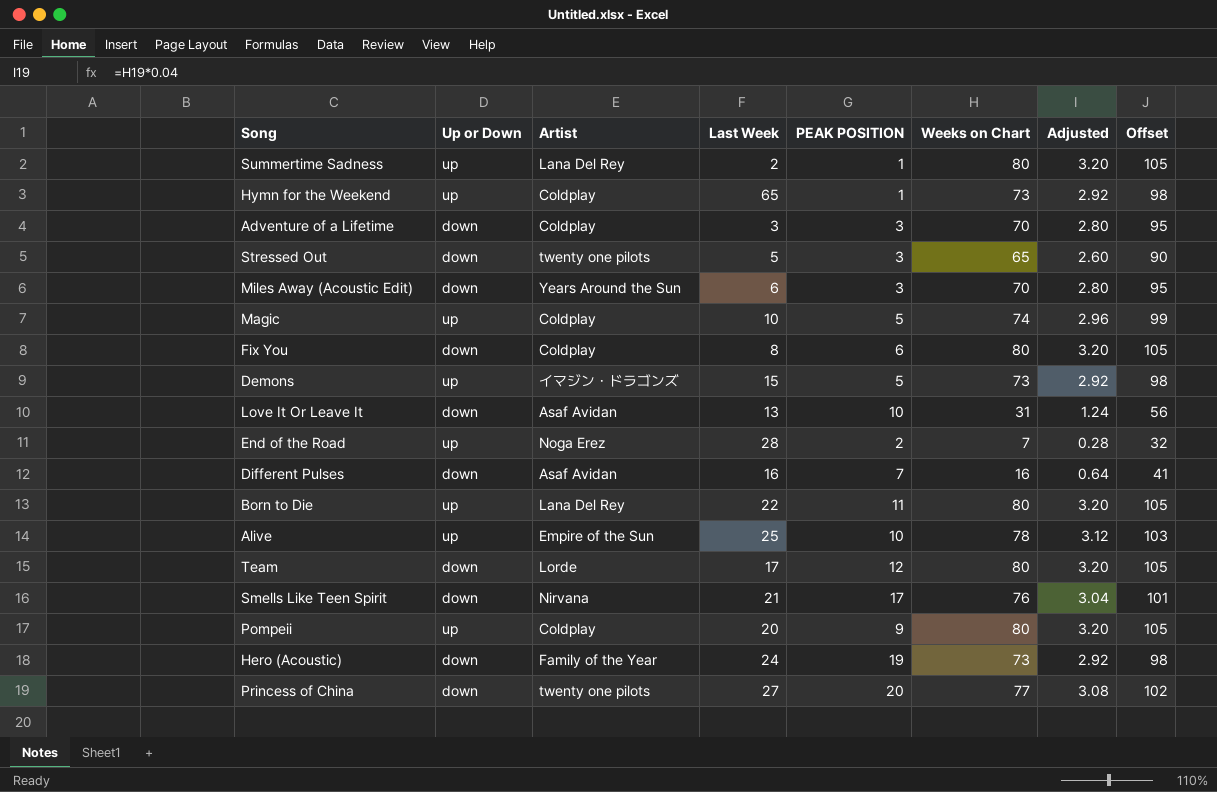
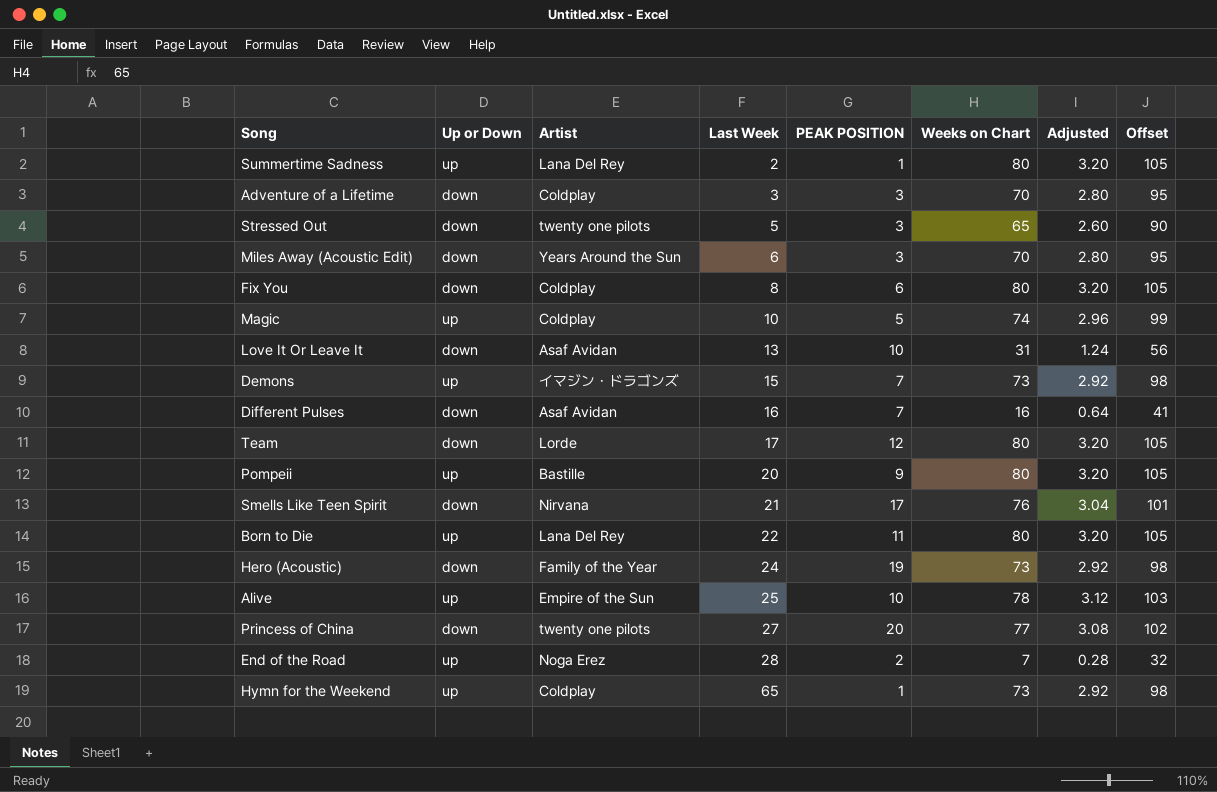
row order: none -> Last Week ascending
Demons | PEAK POSITION: 5 -> 7
Pompeii | Artist: Coldplay -> Bastille

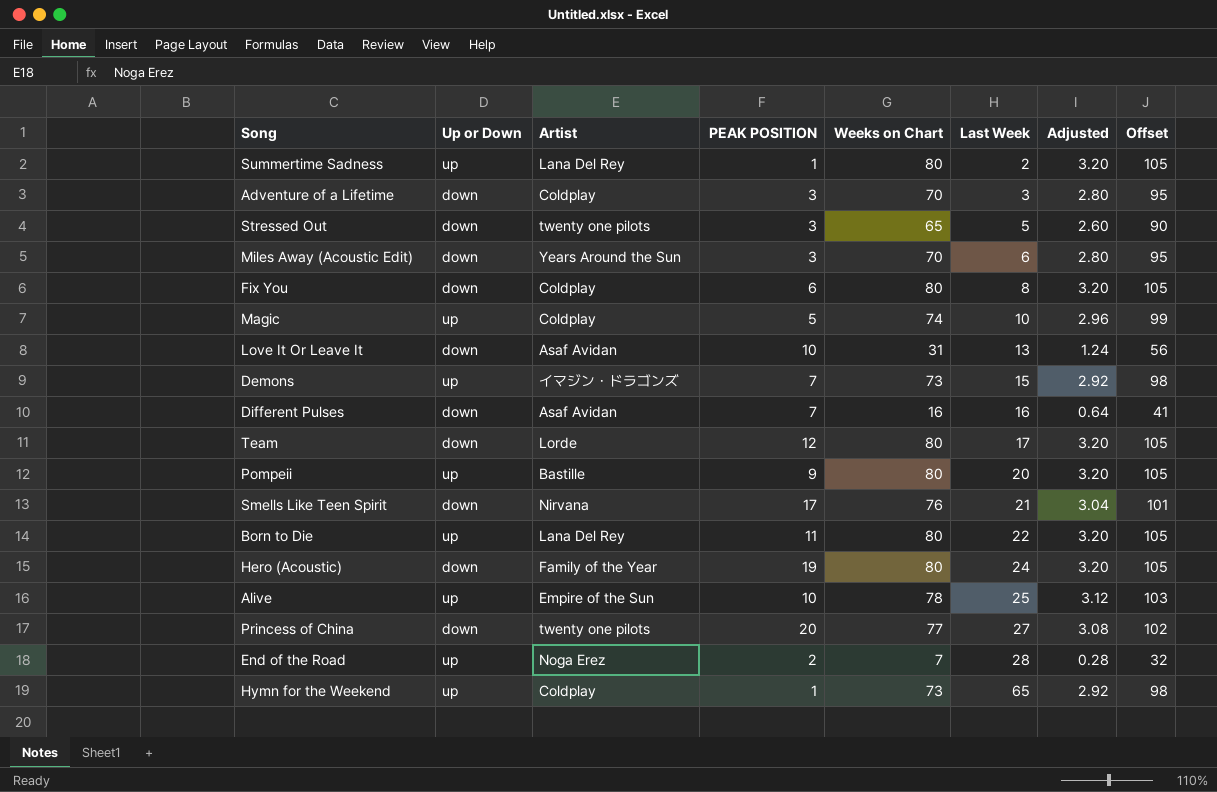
column Last Week | position: 4 -> 6
Hero (Acoustic) | Weeks on Chart: 73 -> 80
Hero (Acoustic) | Adjusted: 2.92 -> 3.20
Hero (Acoustic) | Offset: 98 -> 105

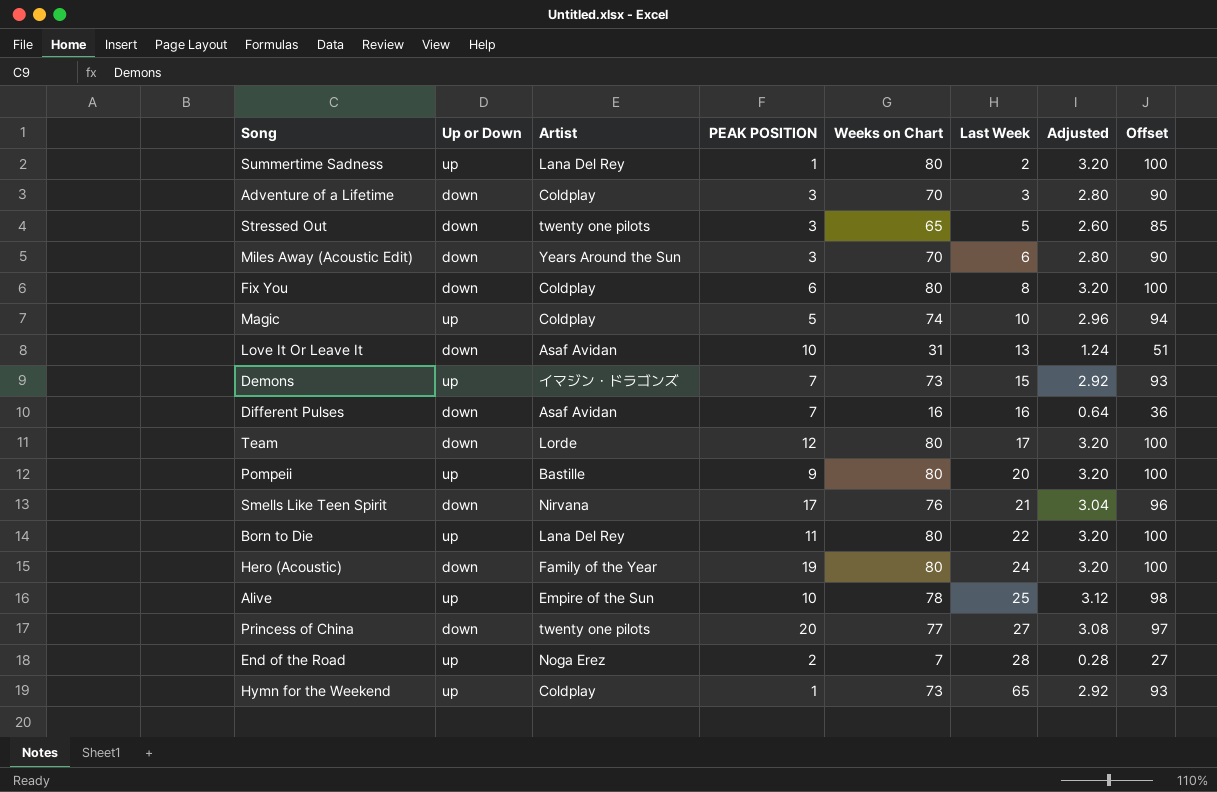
column Offset | formula: [Weeks on Chart] + 25 -> [Weeks on Chart] + 20

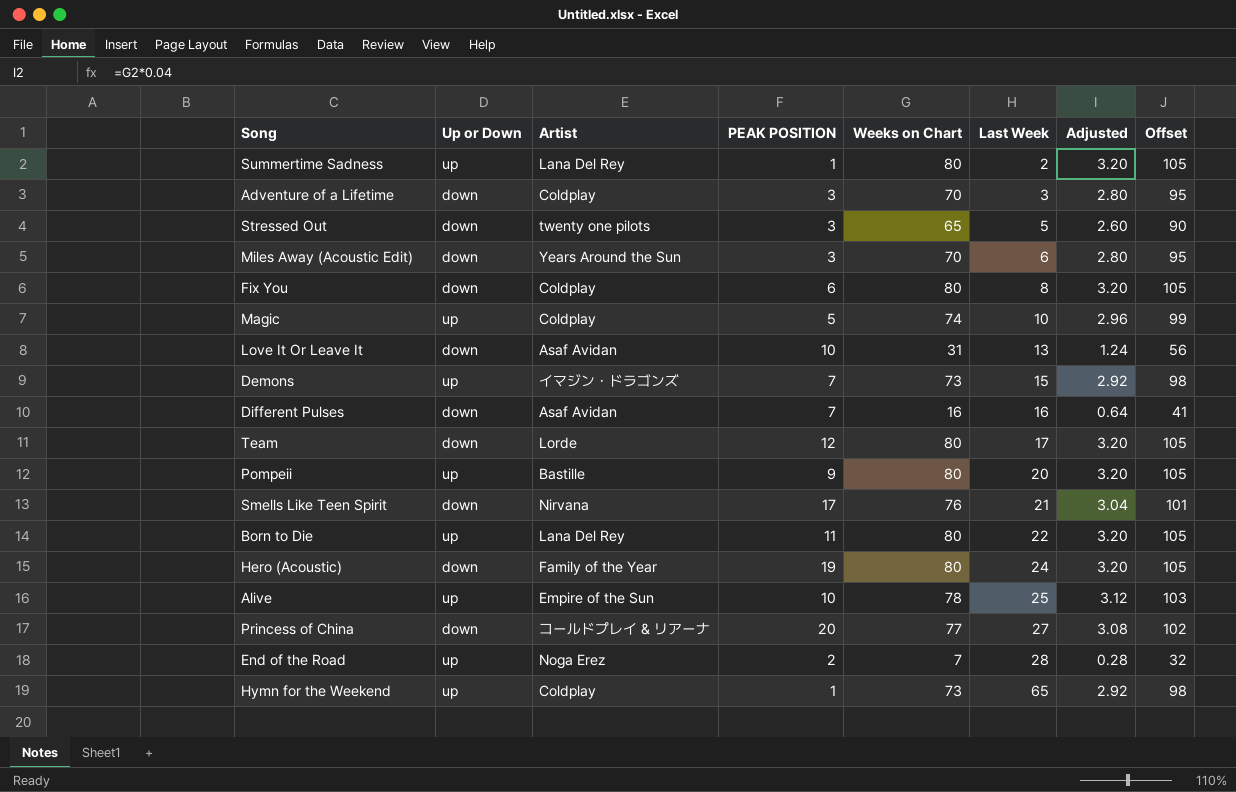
column Offset | formula: [Weeks on Chart] + 20 -> [Weeks on Chart] + 25
Princess of China | Artist: twenty one pilots -> コールドプレイ & リアーナ

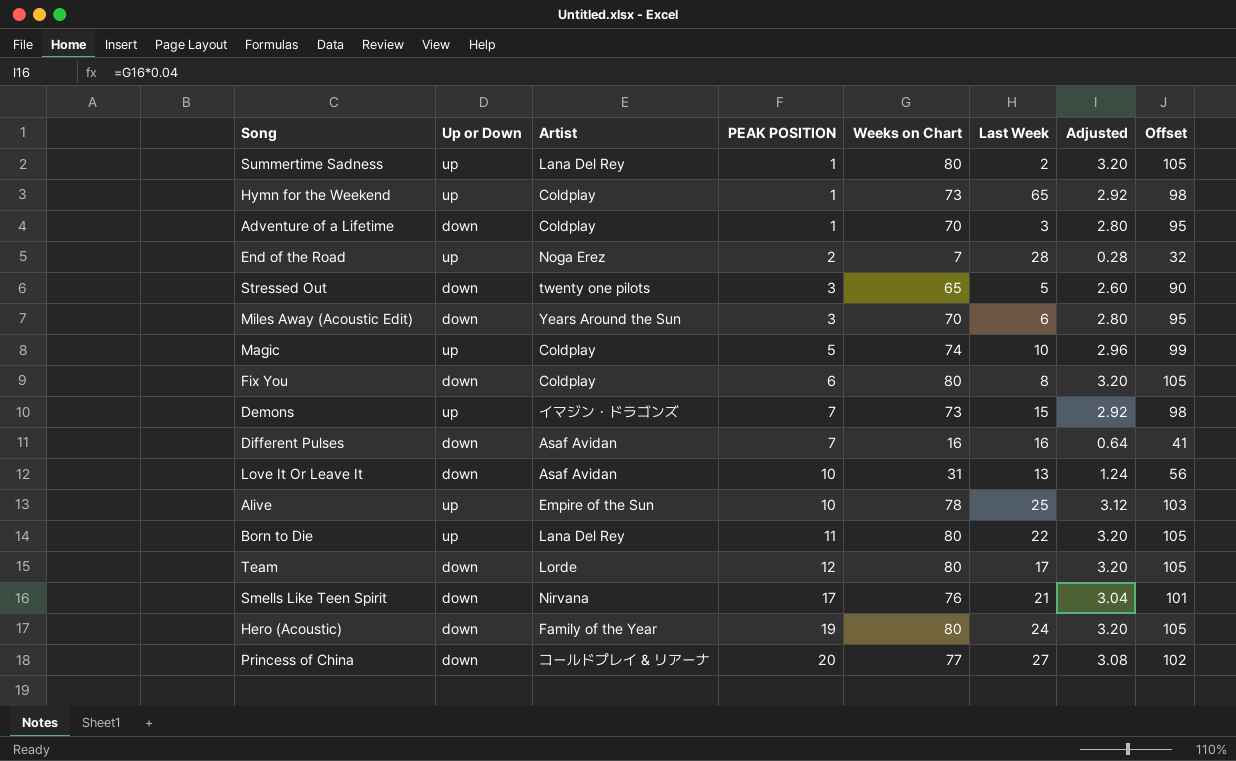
row order: Last Week ascending -> PEAK POSITION ascending
row Pompeii: up | Bastille | 9 | 80 | 20 | 3.20 | 105 -> none
Adventure of a Lifetime | PEAK POSITION: 3 -> 1

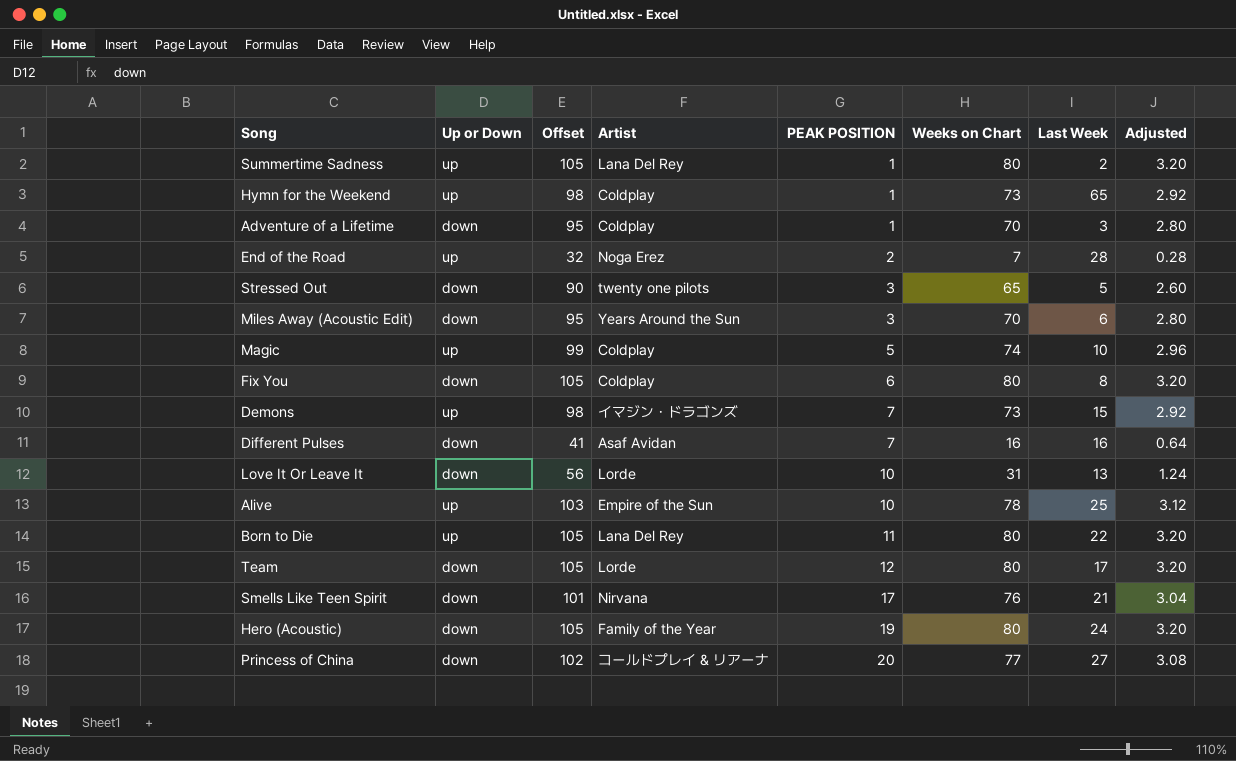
column Offset | position: 8 -> 3
Love It Or Leave It | Artist: Asaf Avidan -> Lorde

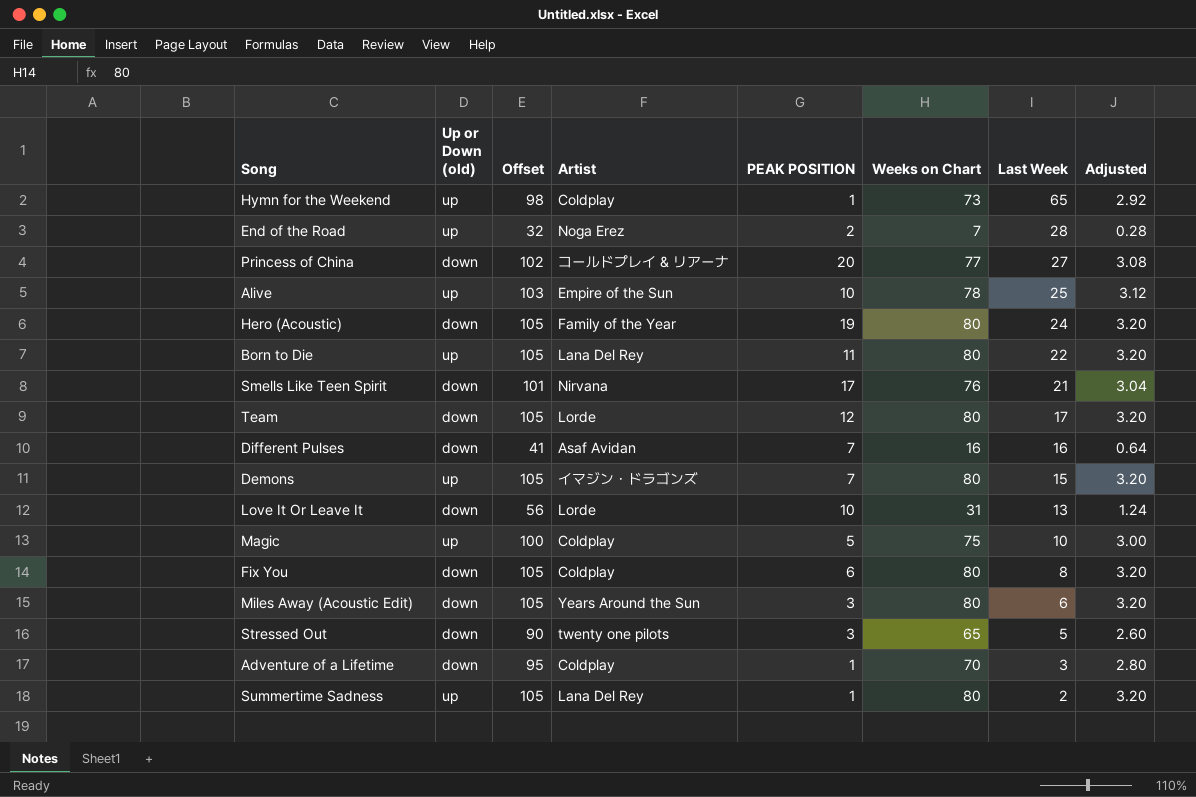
row order: PEAK POSITION ascending -> Last Week descending
column name: Up or Down -> Up or Down (old)
Demons | Offset: 98 -> 105
Demons | Weeks on Chart: 73 -> 80
Demons | Adjusted: 2.92 -> 3.20
Magic | Offset: 99 -> 100
Magic | Weeks on Chart: 74 -> 75
Magic | Adjusted: 2.96 -> 3.00
Miles Away (Acoustic Edit) | Offset: 95 -> 105
Miles Away (Acoustic Edit) | Weeks on Chart: 70 -> 80
Miles Away (Acoustic Edit) | Adjusted: 2.80 -> 3.20

